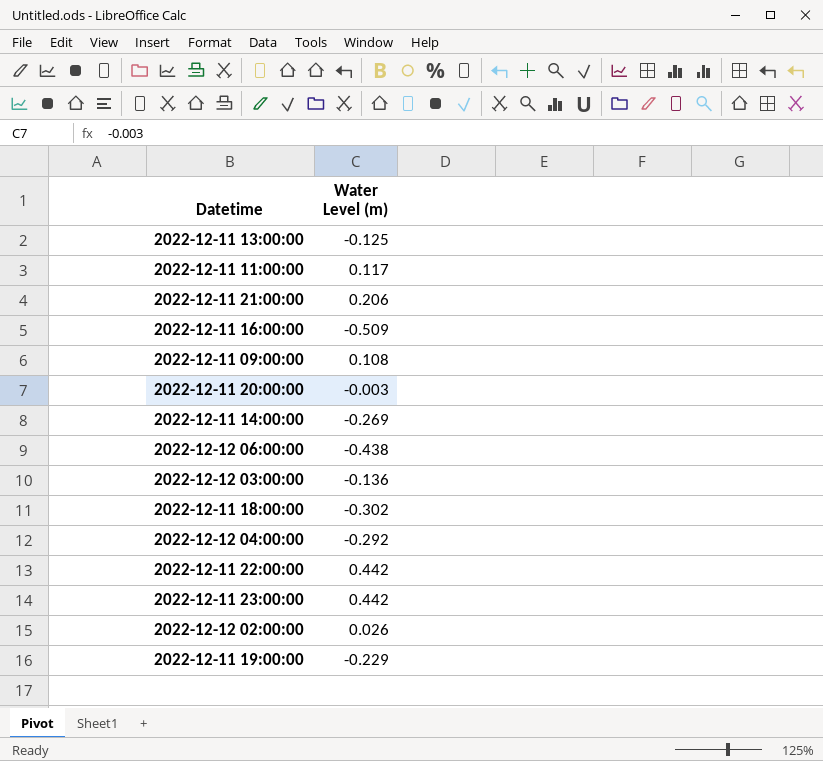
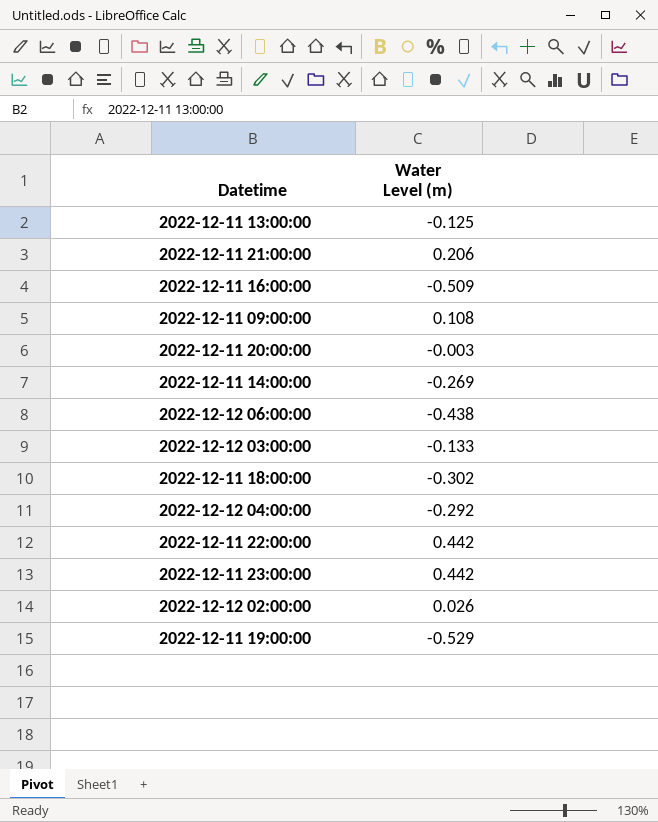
row 2022-12-11 11:00:00: 0.117 -> none
2022-12-12 03:00:00 | Water Level (m): -0.136 -> -0.133
2022-12-11 19:00:00 | Water Level (m): -0.229 -> -0.529

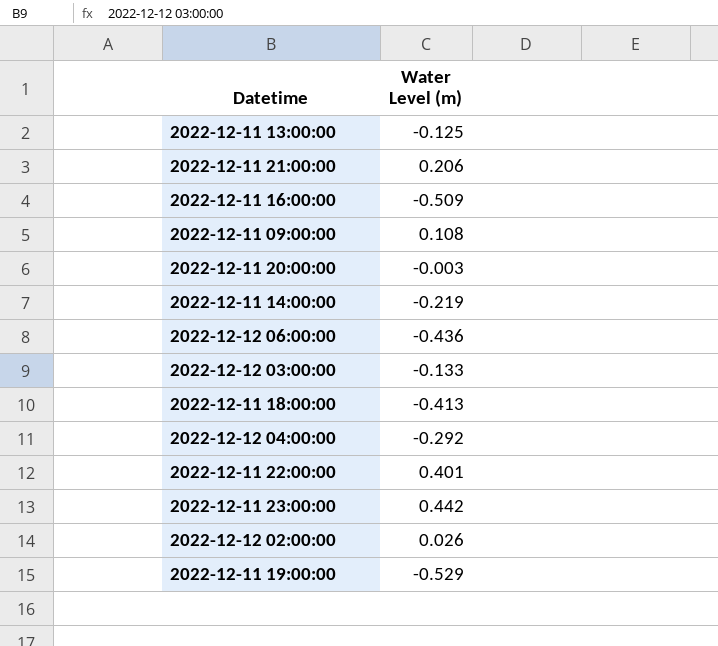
2022-12-11 14:00:00 | Water Level (m): -0.269 -> -0.219
2022-12-12 06:00:00 | Water Level (m): -0.438 -> -0.436
2022-12-11 18:00:00 | Water Level (m): -0.302 -> -0.413
2022-12-11 22:00:00 | Water Level (m): 0.442 -> 0.401

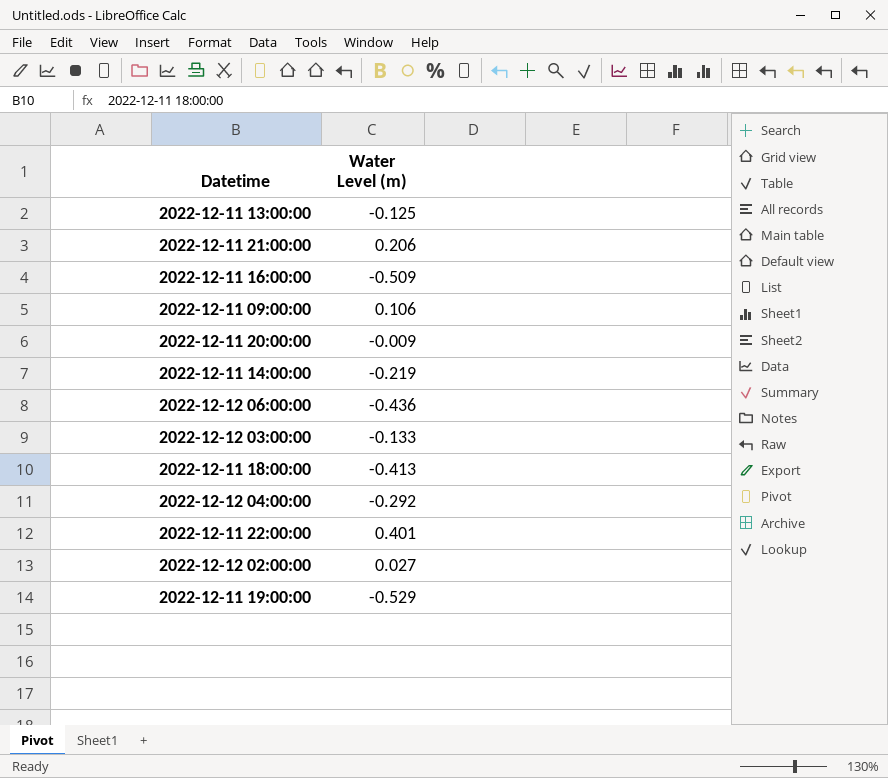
row 2022-12-11 23:00:00: 0.442 -> none
2022-12-11 09:00:00 | Water Level (m): 0.108 -> 0.106
2022-12-11 20:00:00 | Water Level (m): -0.003 -> -0.009
2022-12-12 02:00:00 | Water Level (m): 0.026 -> 0.027

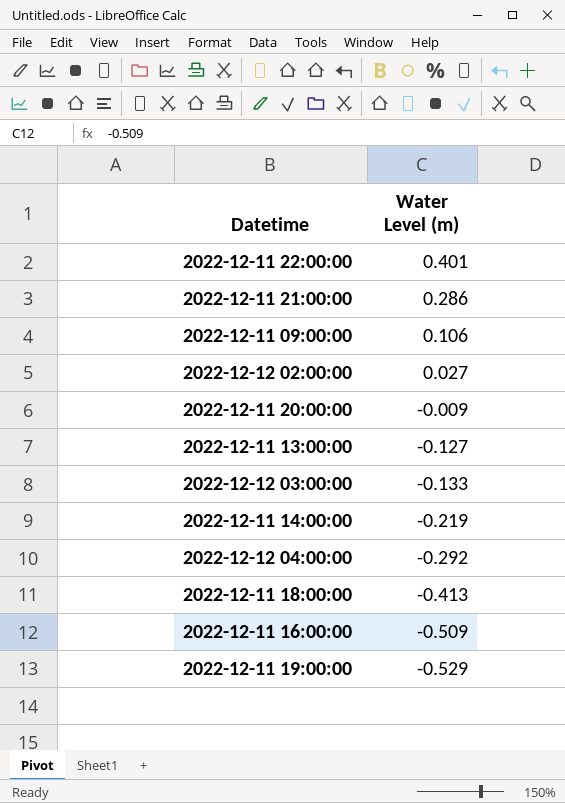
row order: none -> Water Level (m) descending
row 2022-12-12 06:00:00: -0.436 -> none
2022-12-11 21:00:00 | Water Level (m): 0.206 -> 0.286
2022-12-11 13:00:00 | Water Level (m): -0.125 -> -0.127

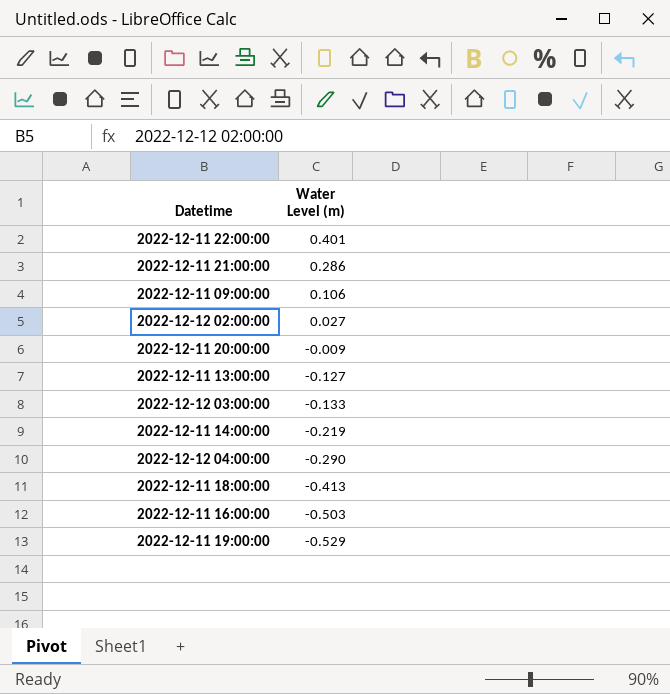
2022-12-12 04:00:00 | Water Level (m): -0.292 -> -0.290
2022-12-11 16:00:00 | Water Level (m): -0.509 -> -0.503

